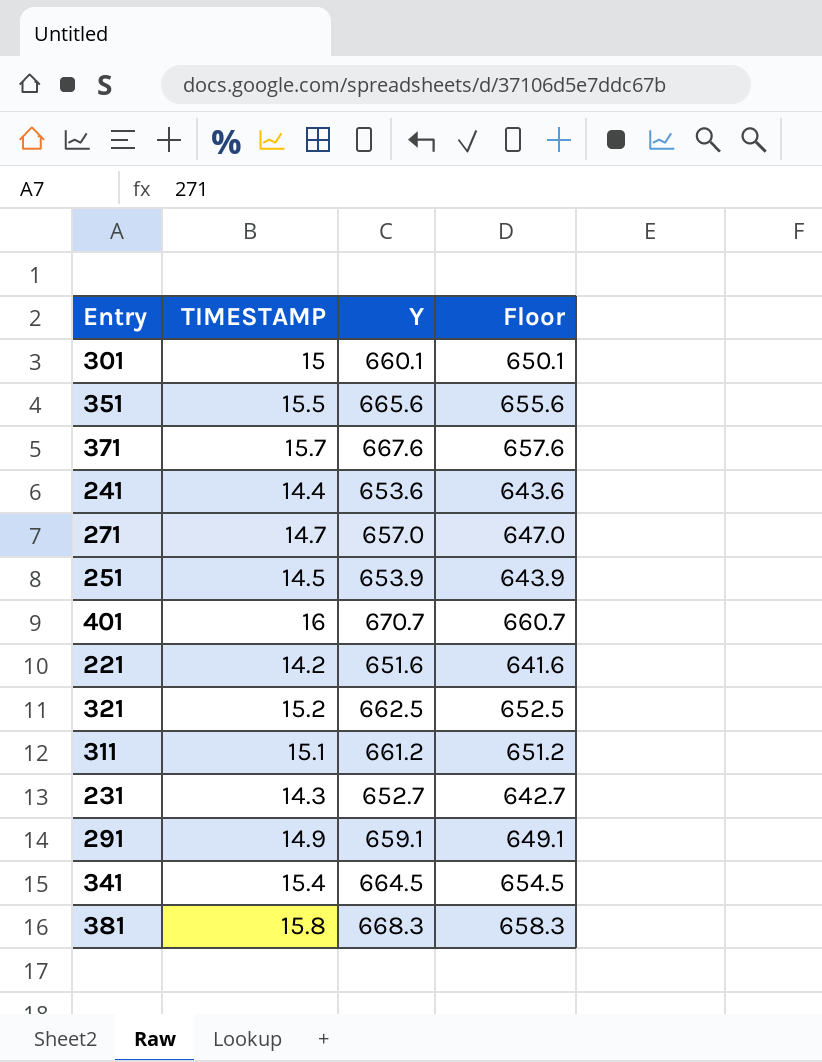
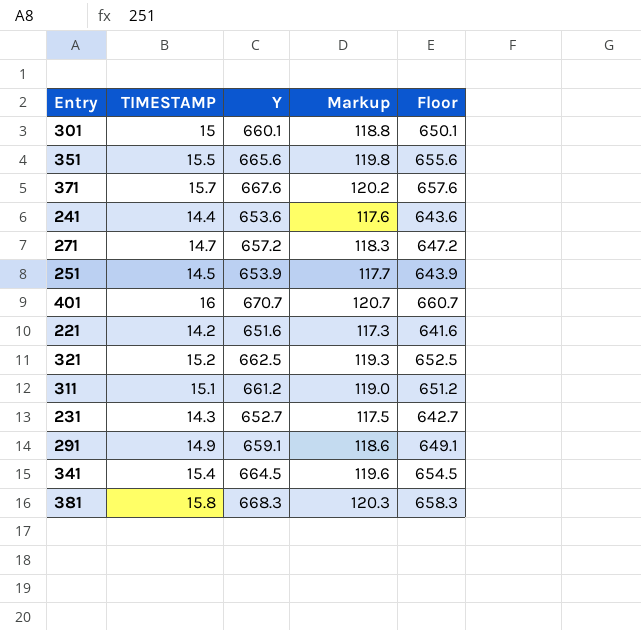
column Markup | formula: none -> [Y] * 0.18
271 | Y: 657.0 -> 657.2
271 | Floor: 647.0 -> 647.2

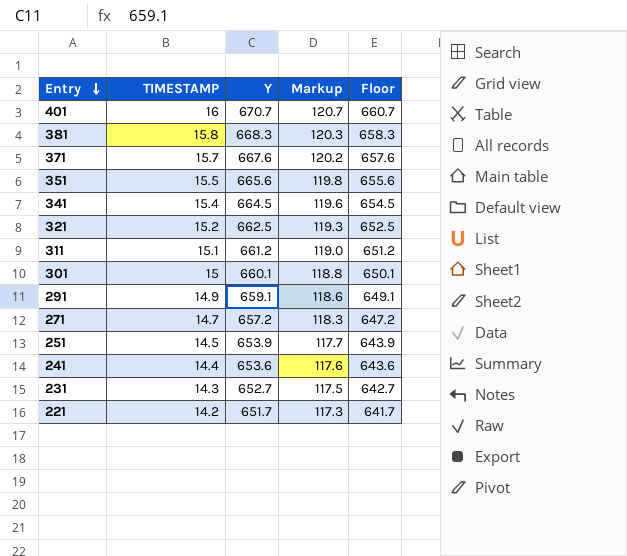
row order: none -> Entry descending
221 | Y: 651.6 -> 651.7
221 | Floor: 641.6 -> 641.7

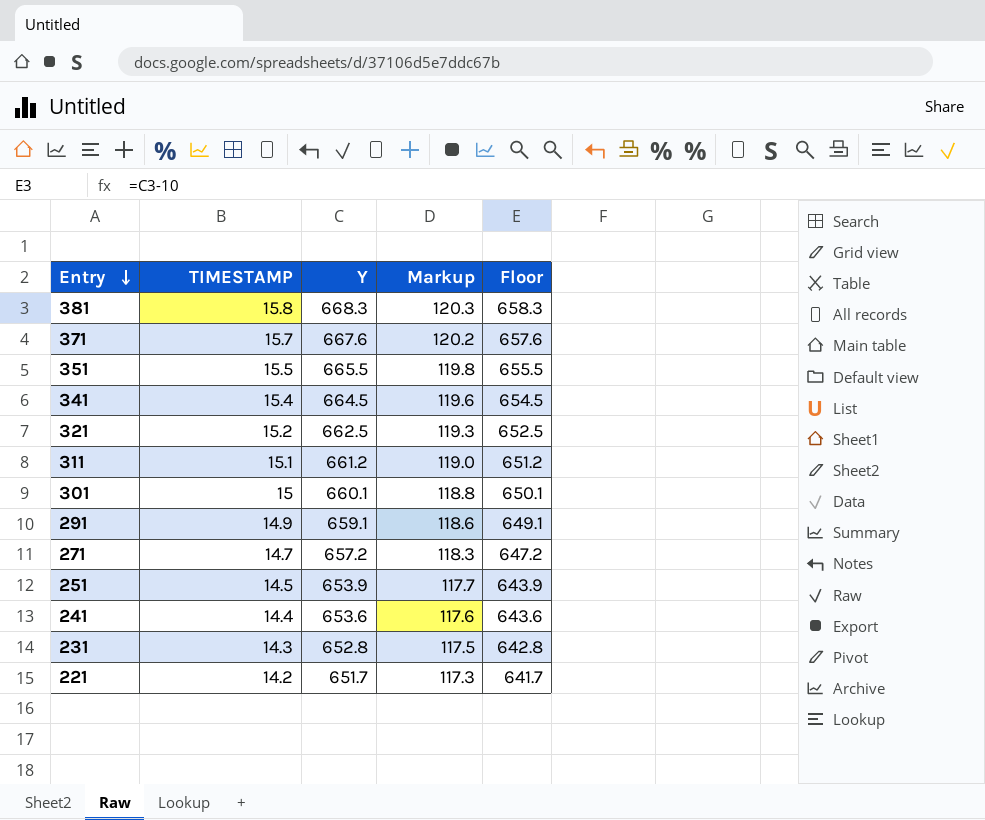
row 401: 16 | 670.7 | 120.7 | 660.7 -> none
351 | Y: 665.6 -> 665.5
351 | Floor: 655.6 -> 655.5
231 | Y: 652.7 -> 652.8
231 | Floor: 642.7 -> 642.8

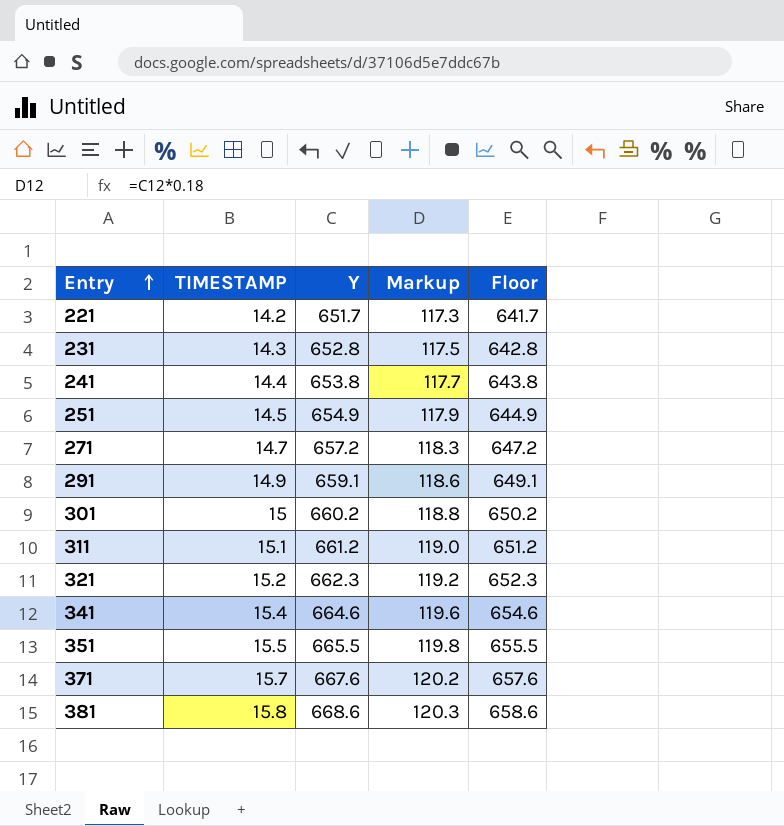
row order: Entry descending -> Entry ascending
241 | Y: 653.6 -> 653.8
241 | Markup: 117.6 -> 117.7
241 | Floor: 643.6 -> 643.8
251 | Y: 653.9 -> 654.9
251 | Markup: 117.7 -> 117.9
251 | Floor: 643.9 -> 644.9
301 | Y: 660.1 -> 660.2
301 | Floor: 650.1 -> 650.2
321 | Y: 662.5 -> 662.3
321 | Markup: 119.3 -> 119.2
321 | Floor: 652.5 -> 652.3
341 | Y: 664.5 -> 664.6
341 | Floor: 654.5 -> 654.6
381 | Y: 668.3 -> 668.6
381 | Floor: 658.3 -> 658.6

